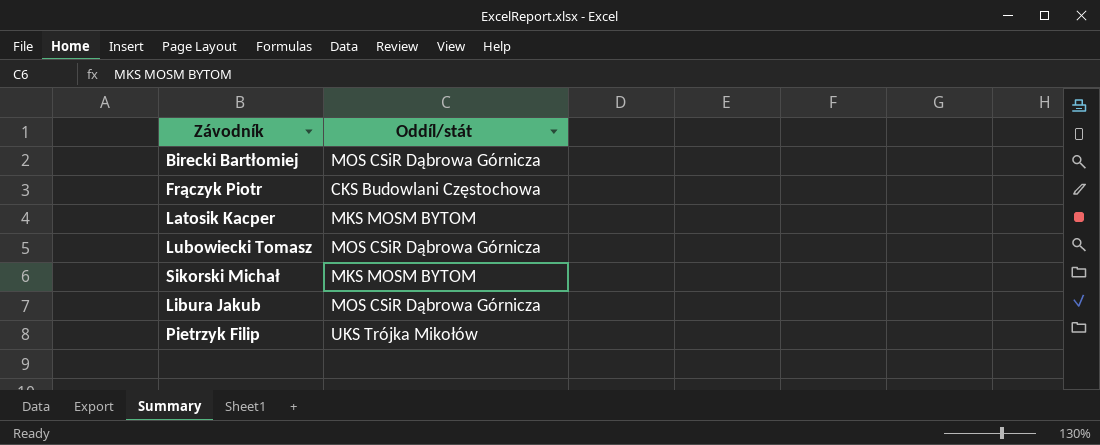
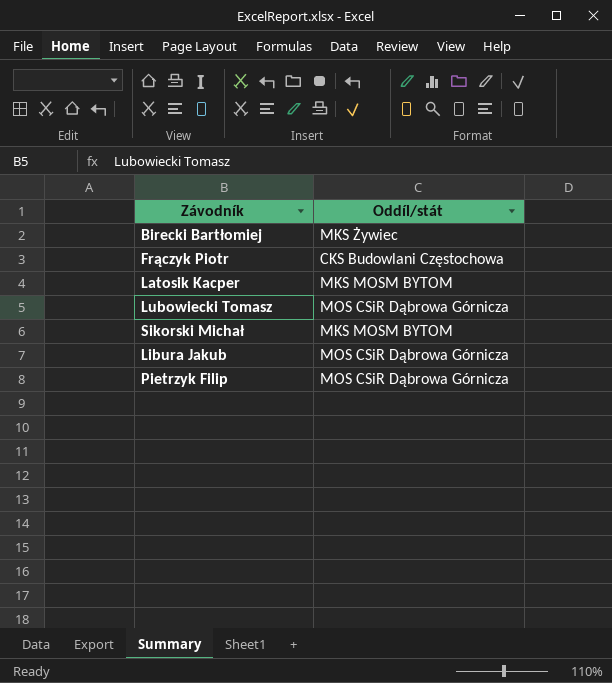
Birecki Bartłomiej | Oddíl/stát: MOS CSiR Dąbrowa Górnicza -> MKS Żywiec
Pietrzyk Filip | Oddíl/stát: UKS Trójka Mikołów -> MOS CSiR Dąbrowa Górnicza

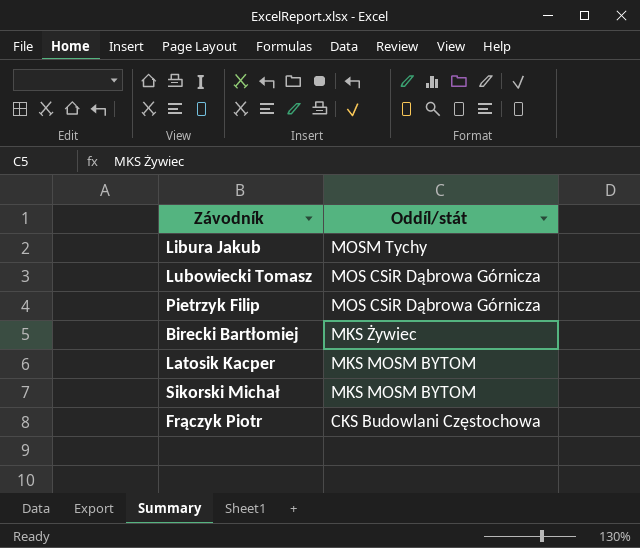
row order: none -> Oddíl/stát descending
Libura Jakub | Oddíl/stát: MOS CSiR Dąbrowa Górnicza -> MOSM Tychy

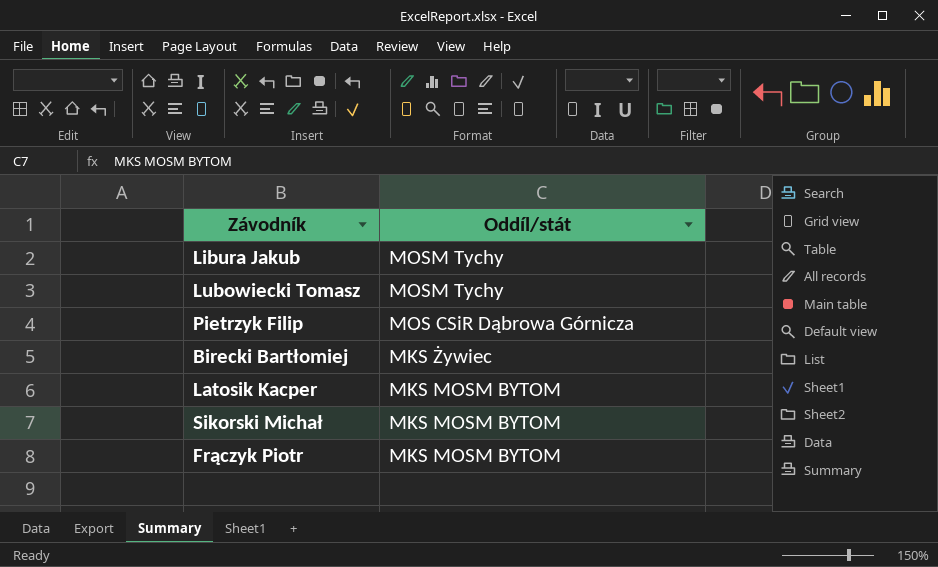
Lubowiecki Tomasz | Oddíl/stát: MOS CSiR Dąbrowa Górnicza -> MOSM Tychy
Frączyk Piotr | Oddíl/stát: CKS Budowlani Częstochowa -> MKS MOSM BYTOM

